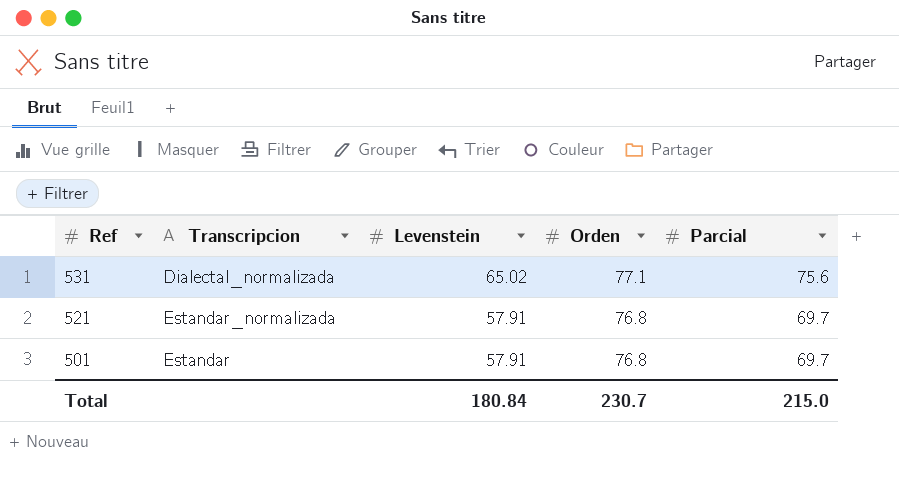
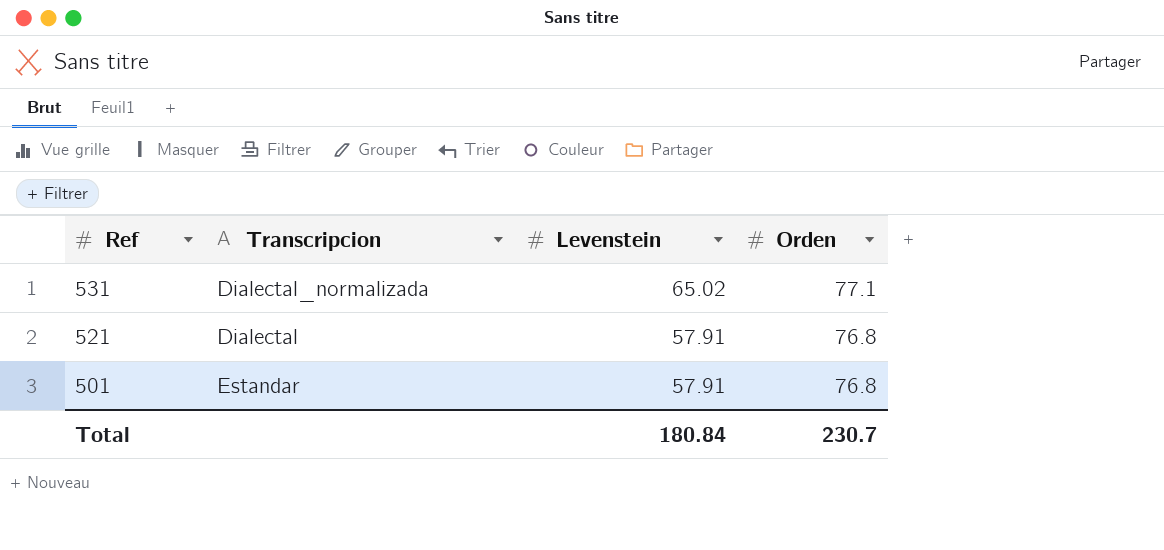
column Parcial | position: 5 -> none
521 | Transcripcion: Estandar_normalizada -> Dialectal

